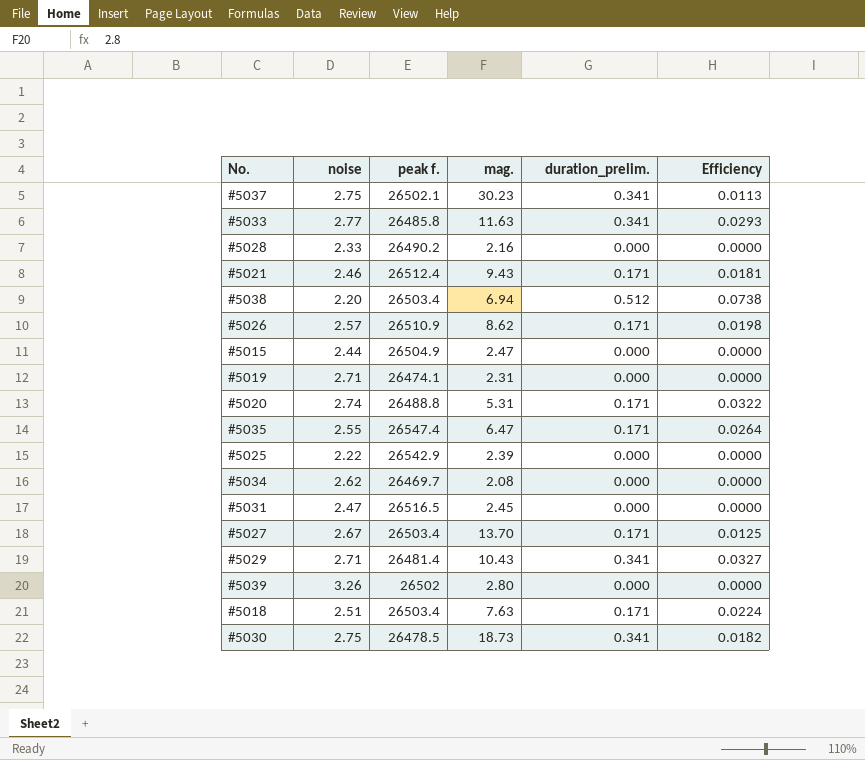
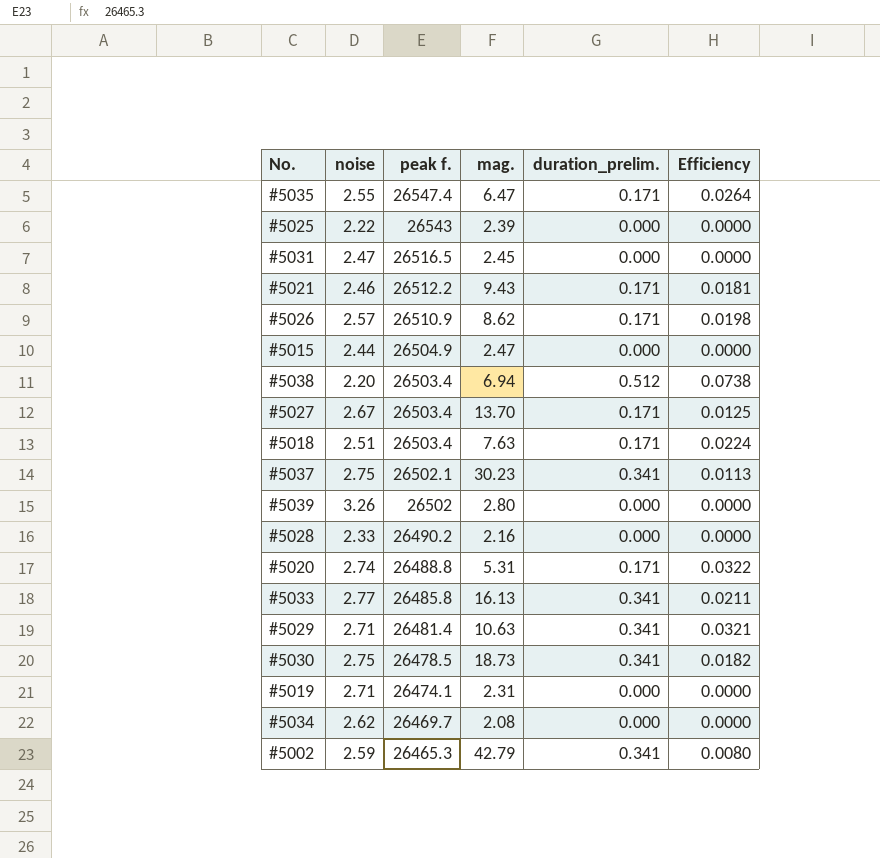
row order: none -> peak f. descending
#5025 | peak f.: 26542.9 -> 26543
#5021 | peak f.: 26512.4 -> 26512.2
#5033 | mag.: 11.63 -> 16.13
#5033 | Efficiency: 0.0293 -> 0.0211
#5029 | mag.: 10.43 -> 10.63
#5029 | Efficiency: 0.0327 -> 0.0321
row #5002: none -> 2.59 | 26465.3 | 42.79 | 0.341 | 0.0080

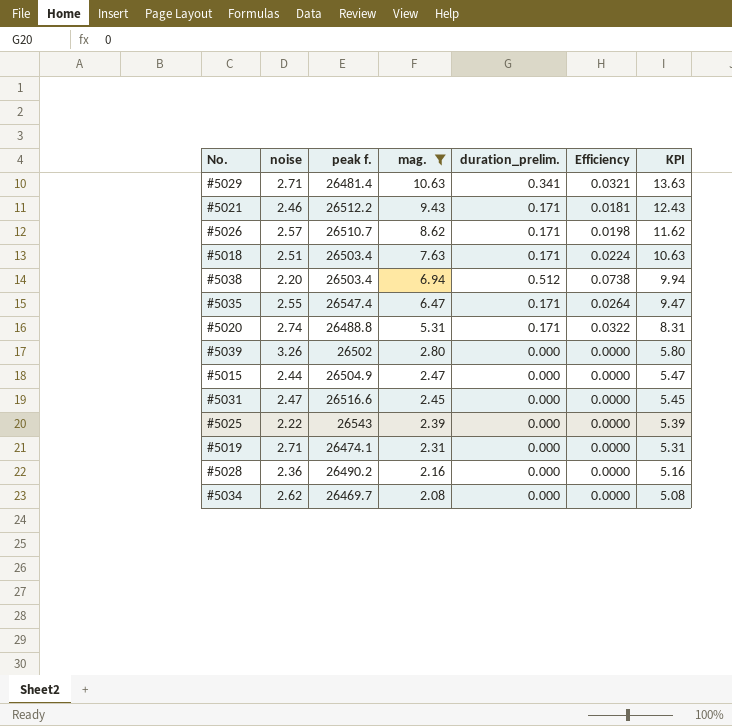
filter: none -> mag. <= 10.63
row order: peak f. descending -> mag. descending
column KPI | formula: none -> [mag.] + 3
#5026 | peak f.: 26510.9 -> 26510.7
#5031 | peak f.: 26516.5 -> 26516.6
#5028 | noise: 2.33 -> 2.36

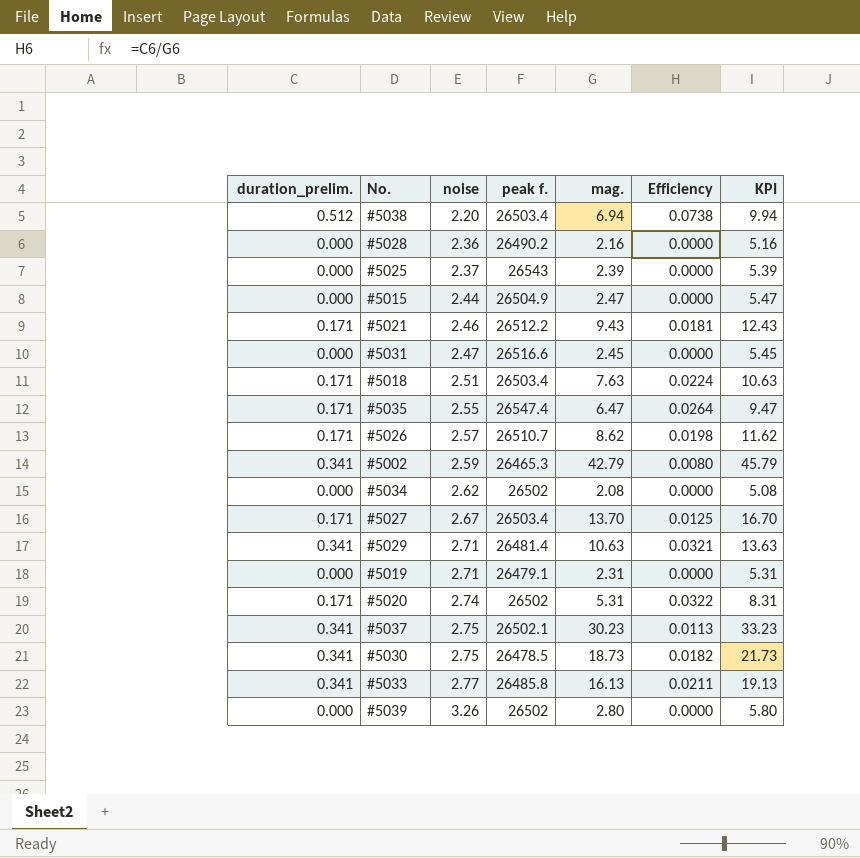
filter: mag. <= 10.63 -> none
row order: mag. descending -> noise ascending
column duration_prelim. | position: 5 -> 1
#5025 | noise: 2.22 -> 2.37
#5034 | peak f.: 26469.7 -> 26502
#5019 | peak f.: 26474.1 -> 26479.1
#5020 | peak f.: 26488.8 -> 26502

